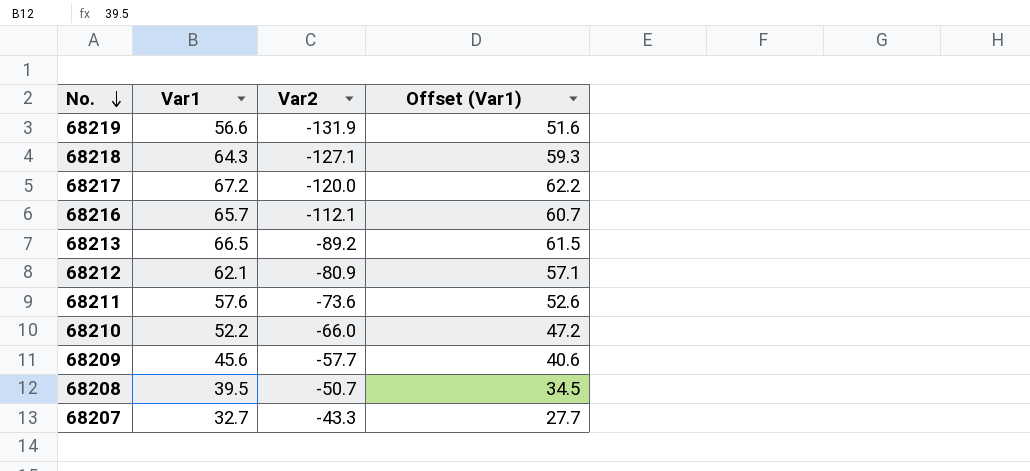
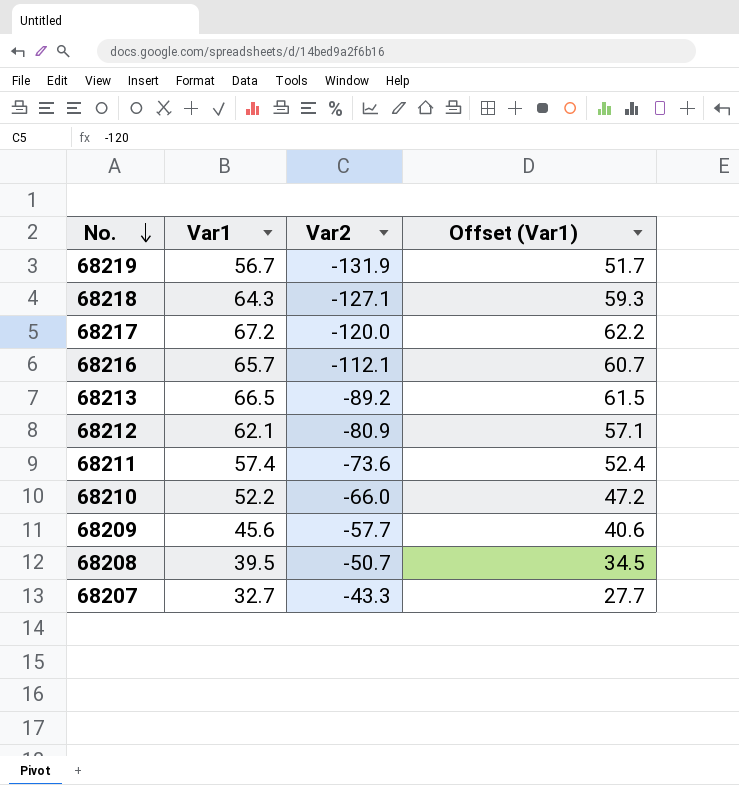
68219 | Var1: 56.6 -> 56.7
68219 | Offset (Var1): 51.6 -> 51.7
68211 | Var1: 57.6 -> 57.4
68211 | Offset (Var1): 52.6 -> 52.4

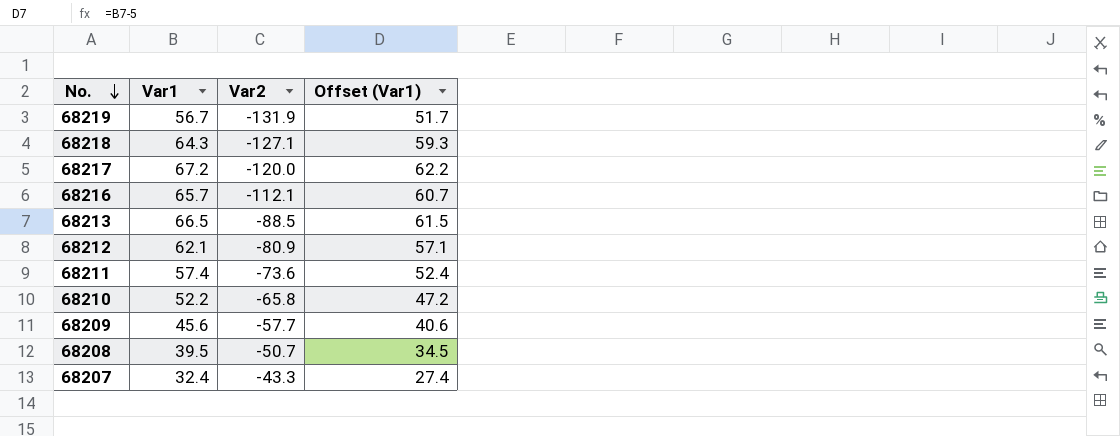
68213 | Var2: -89.2 -> -88.5
68210 | Var2: -66.0 -> -65.8
68207 | Var1: 32.7 -> 32.4
68207 | Offset (Var1): 27.7 -> 27.4

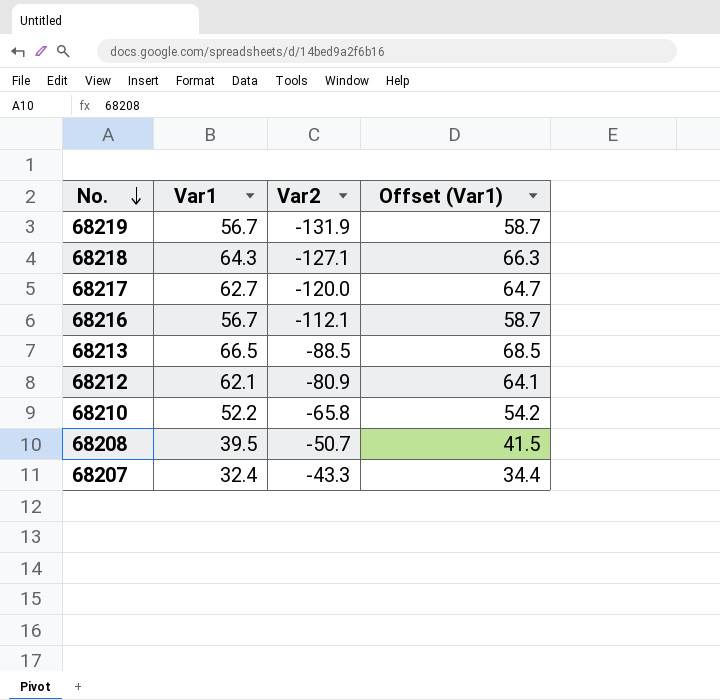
column Offset (Var1) | formula: [Var1] - 5 -> [Var1] + 2
row 68211: 57.4 | -73.6 | 52.4 -> none
row 68209: 45.6 | -57.7 | 40.6 -> none
68217 | Var1: 67.2 -> 62.7
68216 | Var1: 65.7 -> 56.7

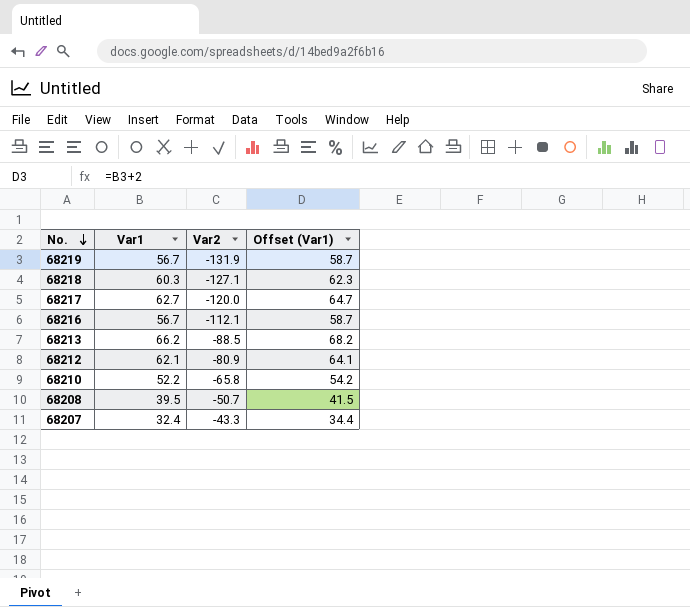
68218 | Var1: 64.3 -> 60.3
68218 | Offset (Var1): 66.3 -> 62.3
68213 | Var1: 66.5 -> 66.2
68213 | Offset (Var1): 68.5 -> 68.2

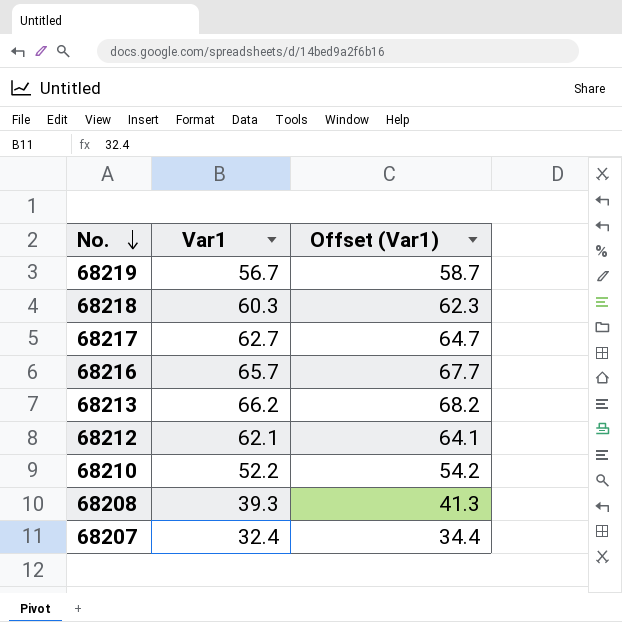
column Var2 | position: 3 -> none
68216 | Var1: 56.7 -> 65.7
68216 | Offset (Var1): 58.7 -> 67.7
68208 | Var1: 39.5 -> 39.3
68208 | Offset (Var1): 41.5 -> 41.3

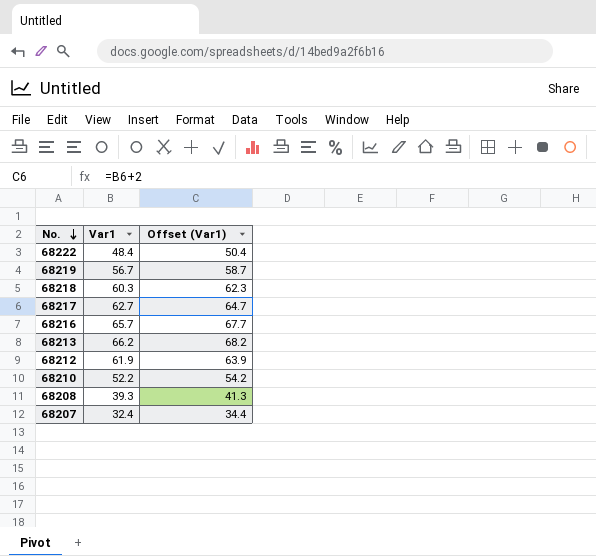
row 68222: none -> 48.4 | 50.4
68212 | Var1: 62.1 -> 61.9
68212 | Offset (Var1): 64.1 -> 63.9

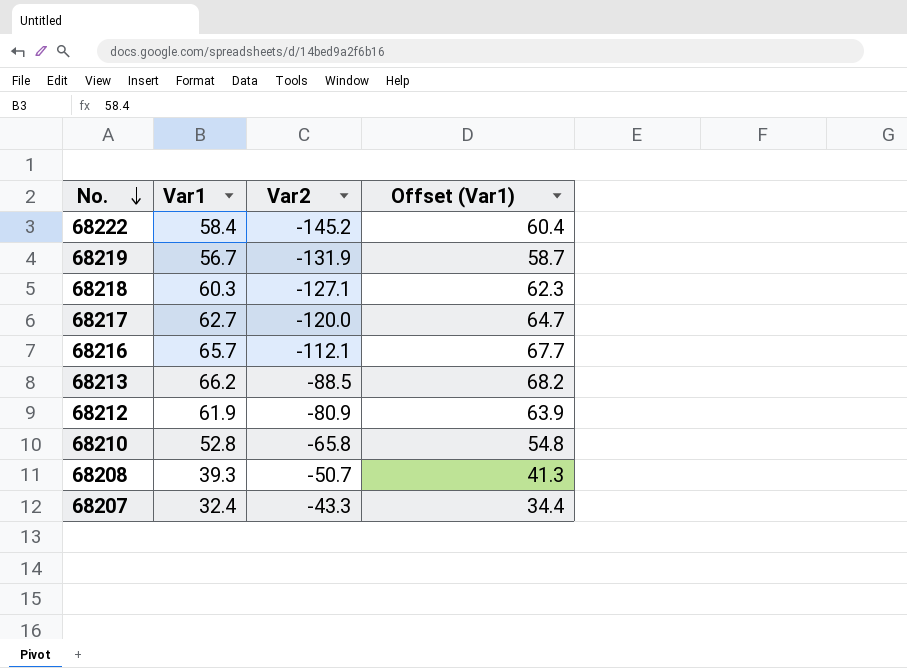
column Var2 | position: none -> 3
68222 | Var1: 48.4 -> 58.4
68222 | Offset (Var1): 50.4 -> 60.4
68210 | Var1: 52.2 -> 52.8
68210 | Offset (Var1): 54.2 -> 54.8

